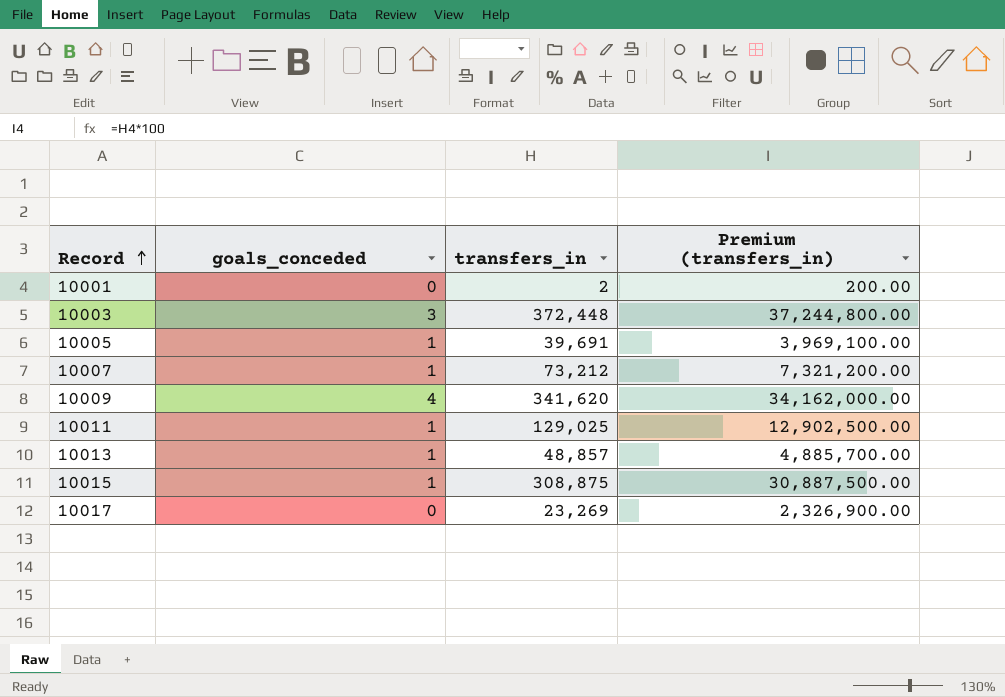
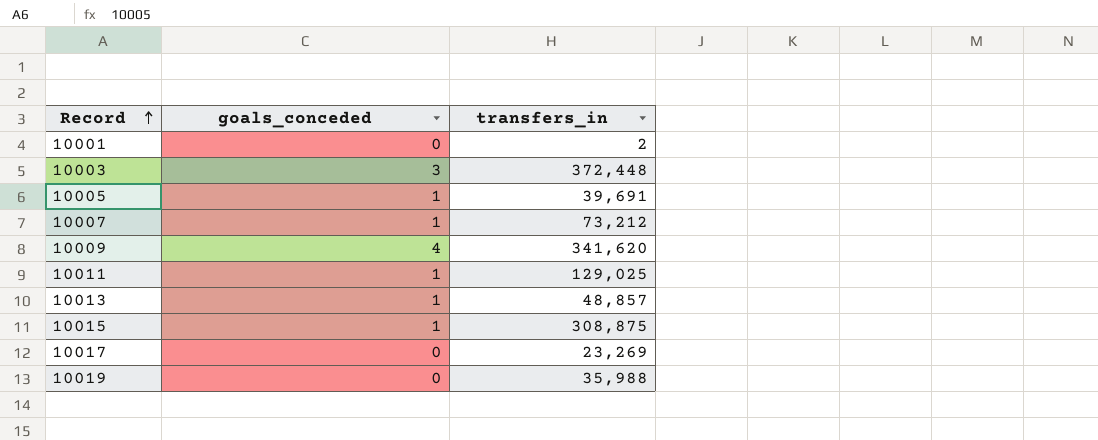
column Premium (transfers_in) | formula: [transfers_in] * 100 -> none
row 10019: none -> 0 | 35,988

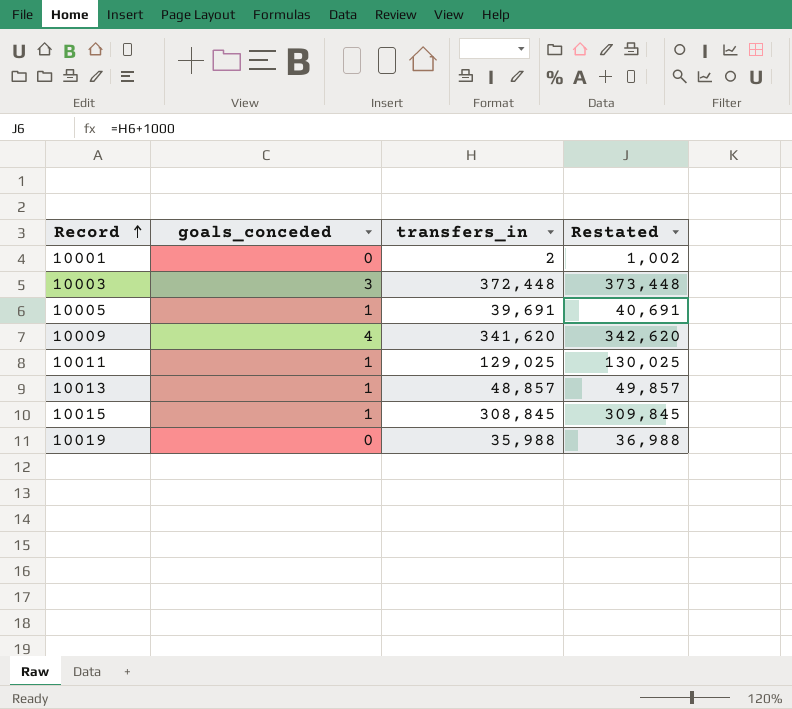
column Restated | formula: none -> [transfers_in] + 1000
row 10007: 1 | 73,212 -> none
row 10017: 0 | 23,269 -> none
10015 | transfers_in: 308,875 -> 308,845

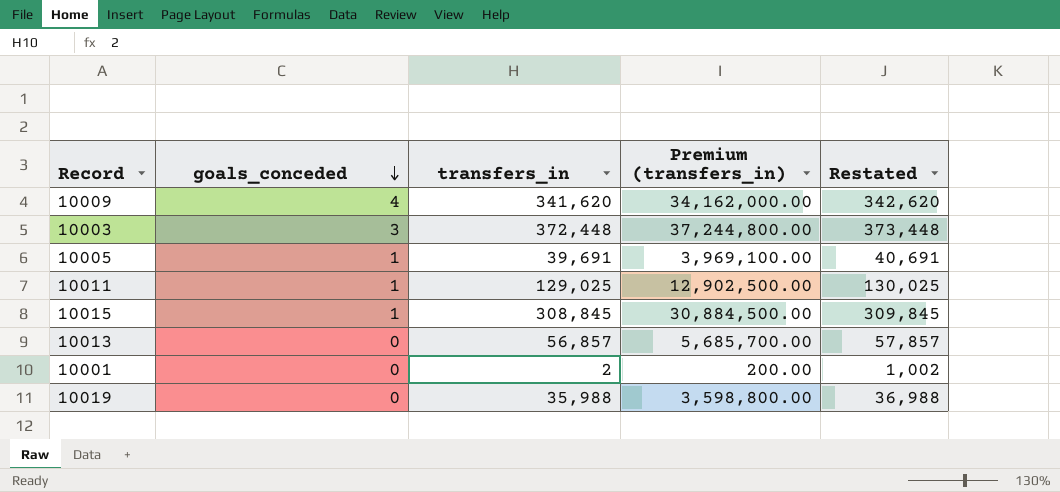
row order: Record ascending -> goals_conceded descending
column Premium (transfers_in) | formula: none -> [transfers_in] * 100
10013 | goals_conceded: 1 -> 0
10013 | transfers_in: 48,857 -> 56,857
10013 | Restated: 49,857 -> 57,857

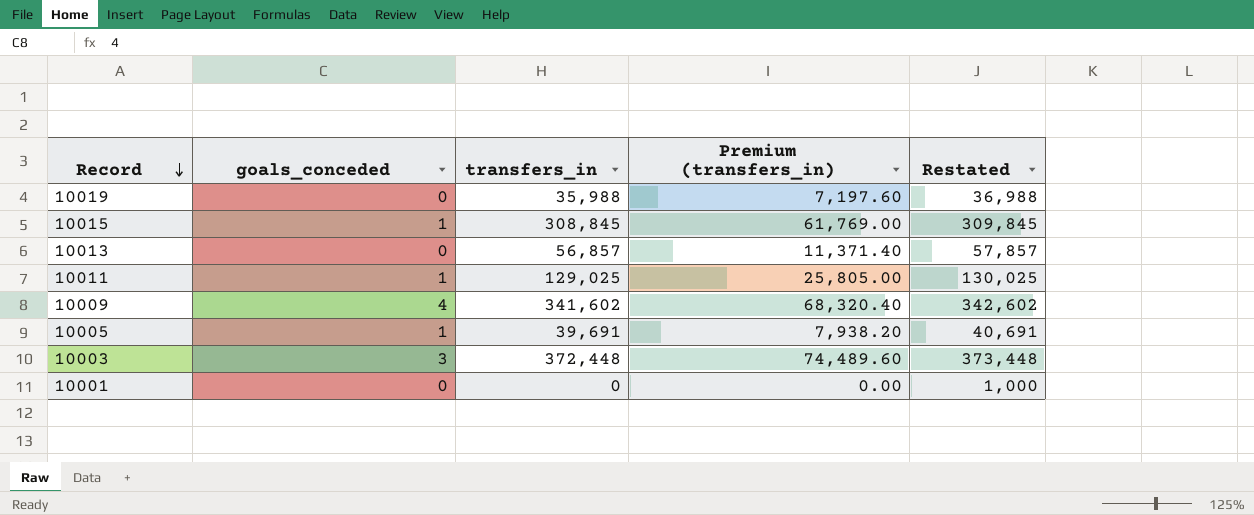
row order: goals_conceded descending -> Record descending
column Premium (transfers_in) | formula: [transfers_in] * 100 -> [transfers_in] * 0.2
10009 | transfers_in: 341,620 -> 341,602
10009 | Restated: 342,620 -> 342,602
10001 | transfers_in: 2 -> 0
10001 | Restated: 1,002 -> 1,000

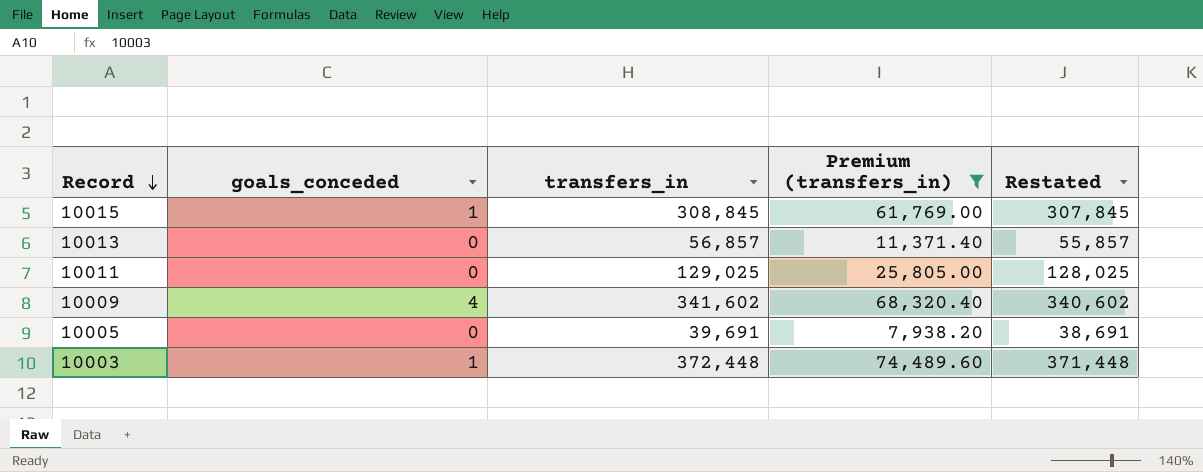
filter: none -> Premium (transfers_in) >= 7,938.20
column Restated | formula: [transfers_in] + 1000 -> [transfers_in] - 1000
10011 | goals_conceded: 1 -> 0
10005 | goals_conceded: 1 -> 0
10003 | goals_conceded: 3 -> 1

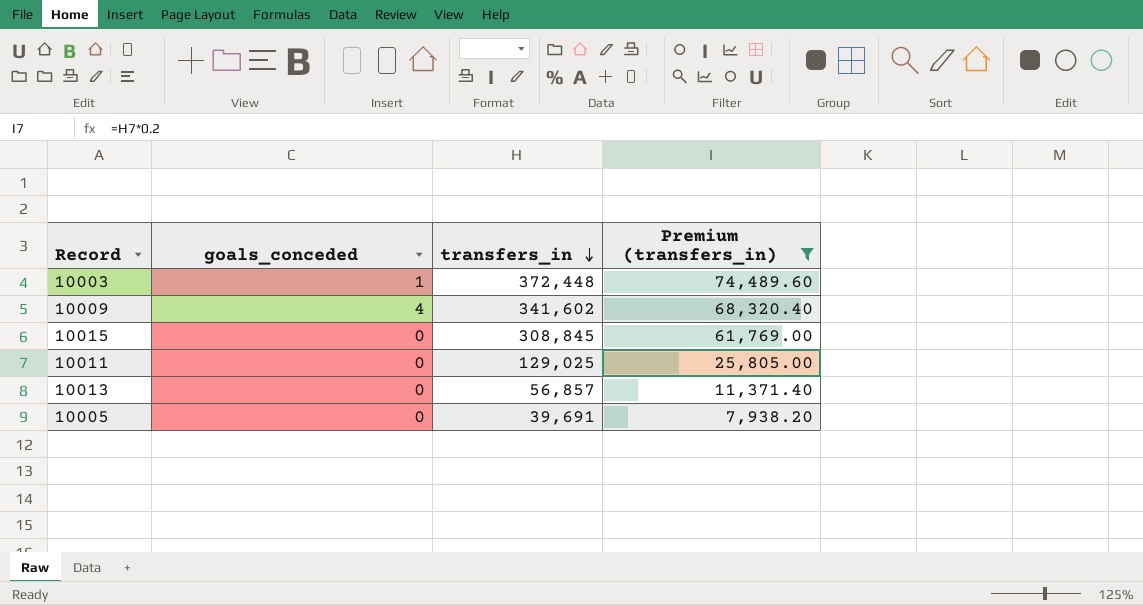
row order: Record descending -> transfers_in descending
column Restated | formula: [transfers_in] - 1000 -> none
10015 | goals_conceded: 1 -> 0

